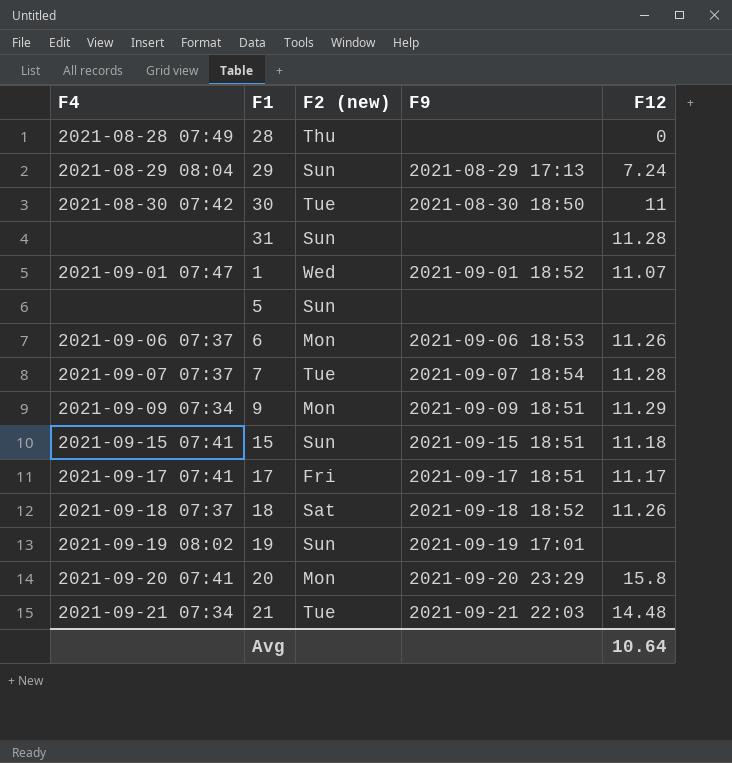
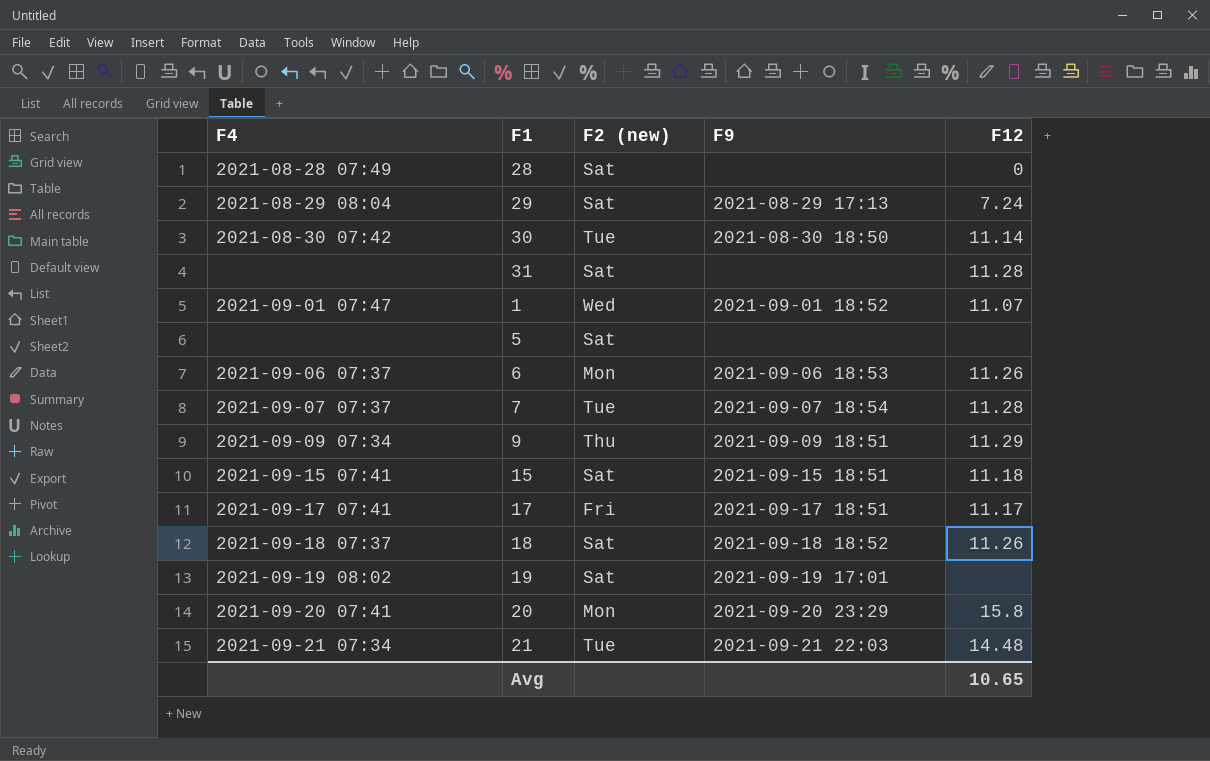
28 | F2 (new): Thu -> Sat
29 | F2 (new): Sun -> Sat
30 | F12: 11 -> 11.14
31 | F2 (new): Sun -> Sat
5 | F2 (new): Sun -> Sat
9 | F2 (new): Mon -> Thu
15 | F2 (new): Sun -> Sat
19 | F2 (new): Sun -> Sat
Avg | F12: 10.64 -> 10.65

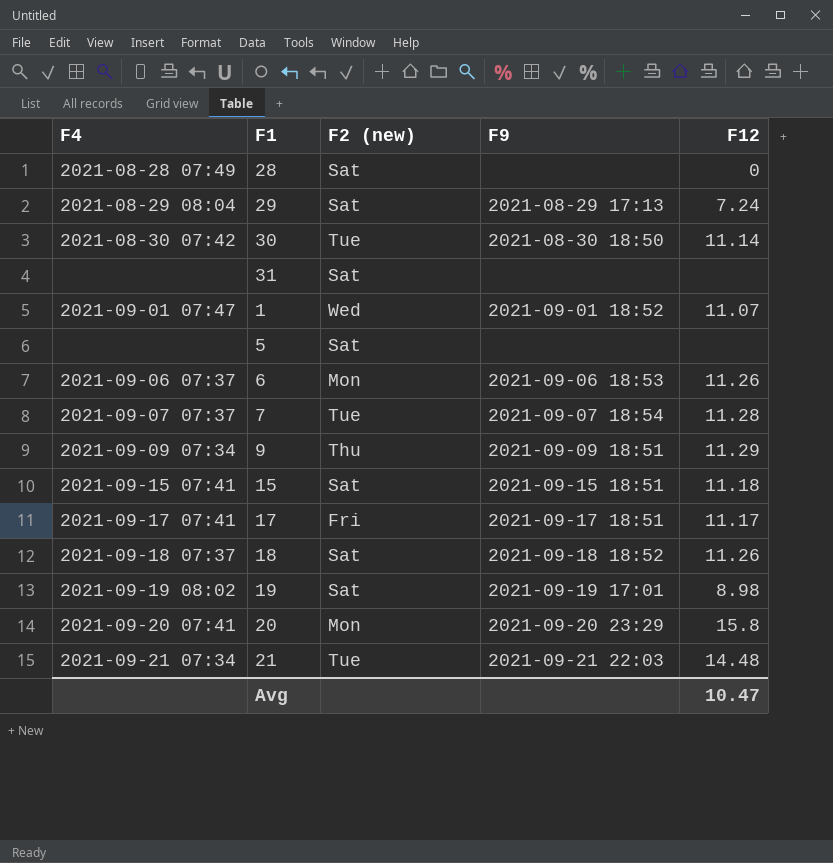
31 | F12: 11.28 -> none
19 | F12: none -> 8.98
Avg | F12: 10.65 -> 10.47

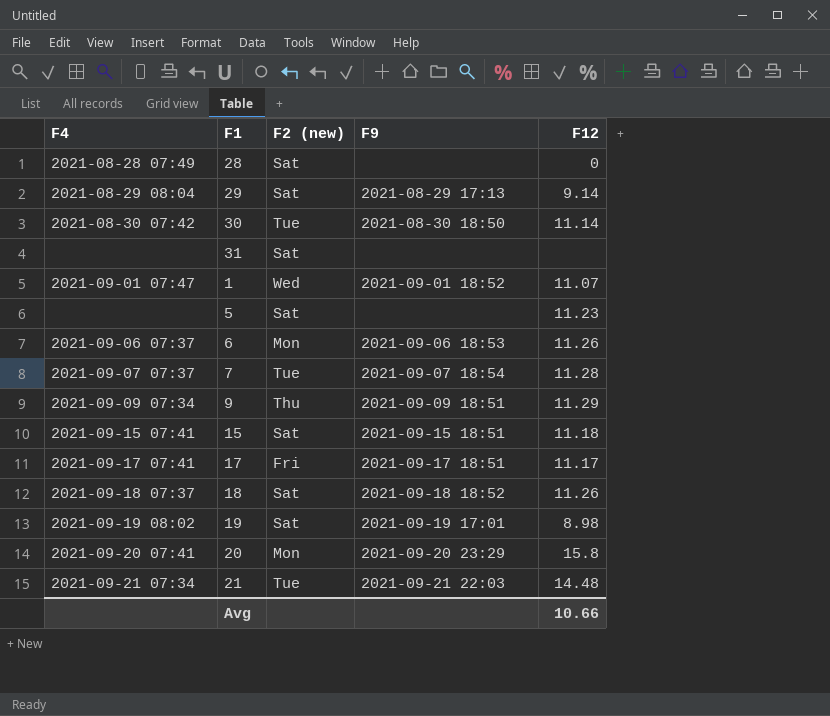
29 | F12: 7.24 -> 9.14
5 | F12: none -> 11.23
Avg | F12: 10.47 -> 10.66

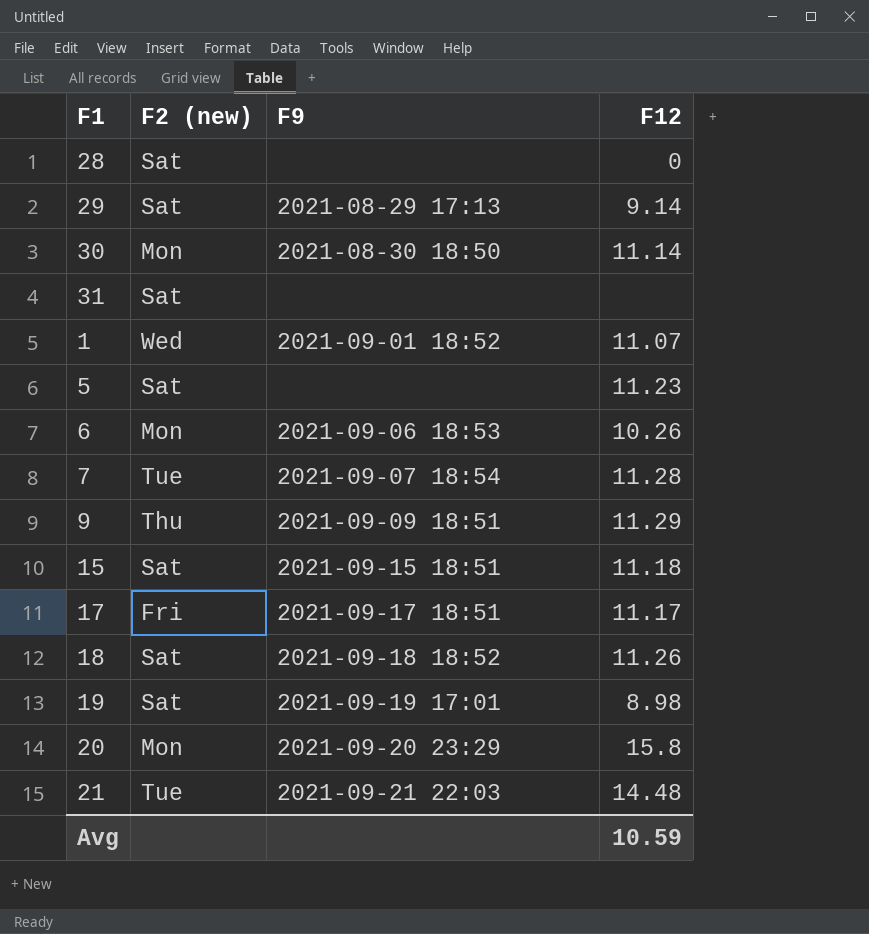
column F4 | position: 1 -> none
30 | F2 (new): Tue -> Mon
6 | F12: 11.26 -> 10.26
Avg | F12: 10.66 -> 10.59

